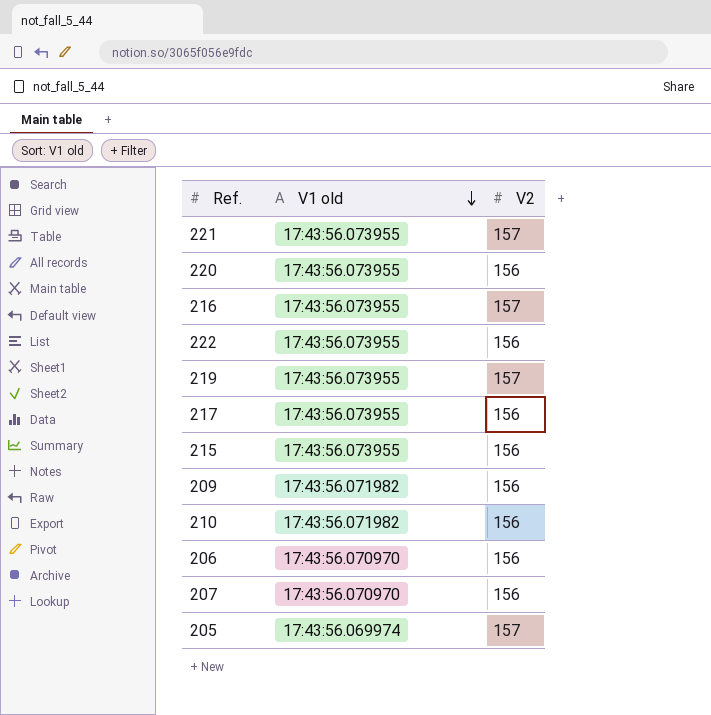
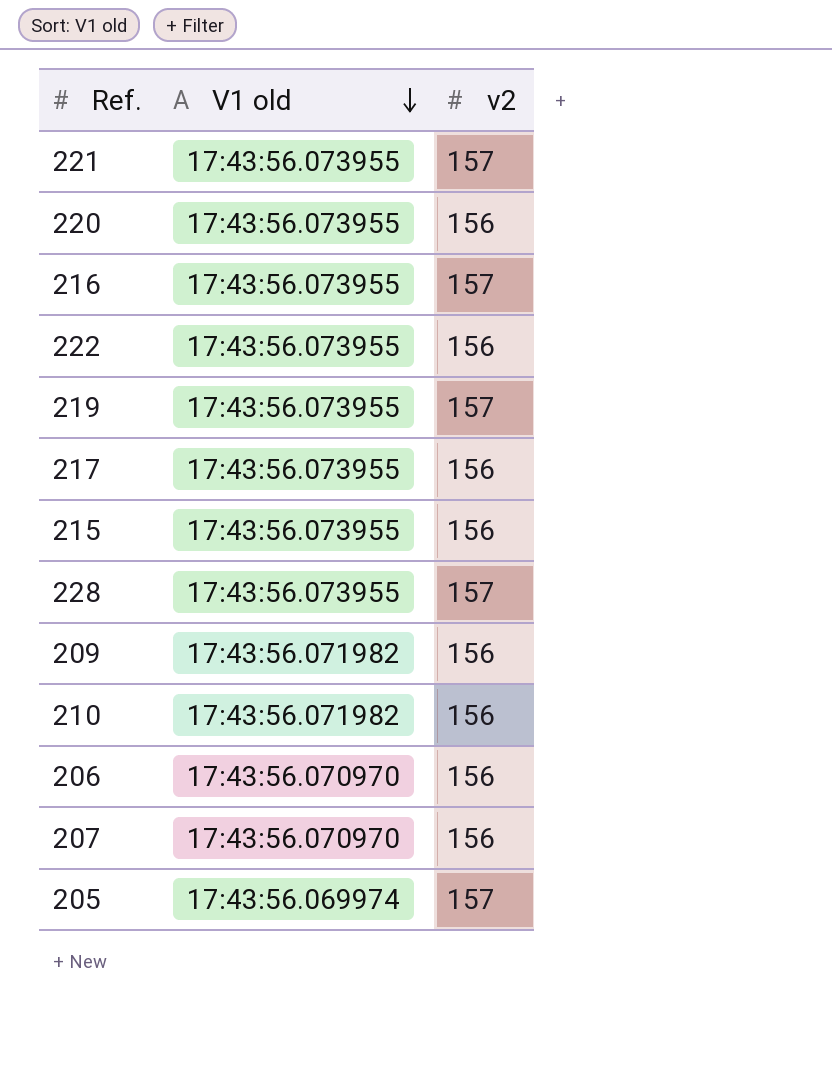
column name: V2 -> v2
row 228: none -> 17:43:56.073955 | 157

